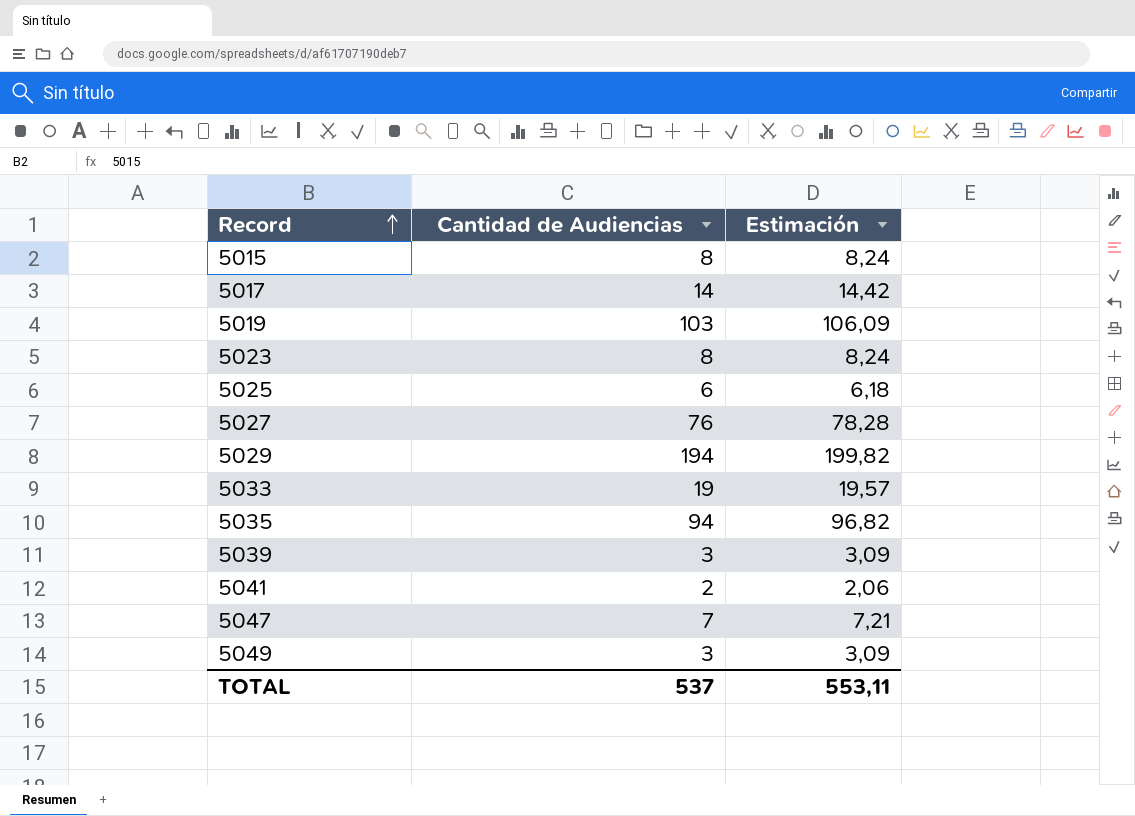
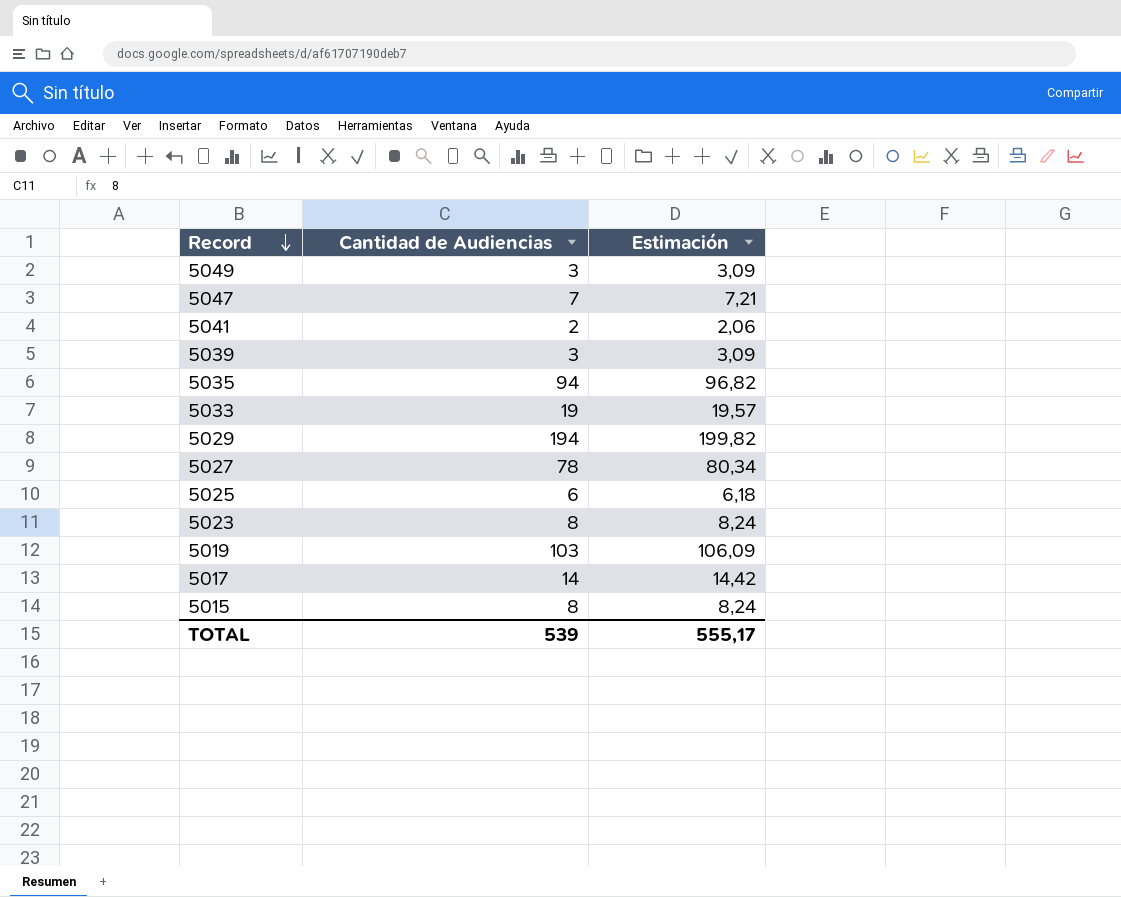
row order: Record ascending -> Record descending
5027 | Cantidad de Audiencias: 76 -> 78
5027 | Estimación: 78,28 -> 80,34
TOTAL | Cantidad de Audiencias: 537 -> 539
TOTAL | Estimación: 553,11 -> 555,17

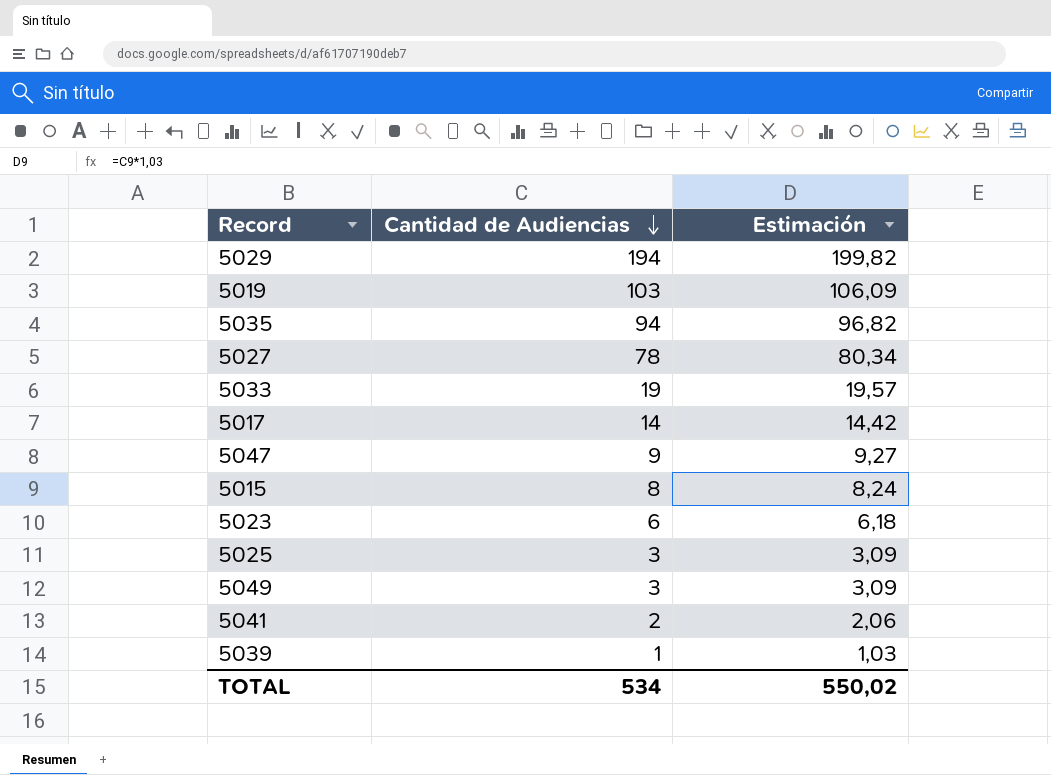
row order: Record descending -> Cantidad de Audiencias descending
5047 | Cantidad de Audiencias: 7 -> 9
5047 | Estimación: 7,21 -> 9,27
5023 | Cantidad de Audiencias: 8 -> 6
5023 | Estimación: 8,24 -> 6,18
5025 | Cantidad de Audiencias: 6 -> 3
5025 | Estimación: 6,18 -> 3,09
5039 | Cantidad de Audiencias: 3 -> 1
5039 | Estimación: 3,09 -> 1,03
TOTAL | Cantidad de Audiencias: 539 -> 534
TOTAL | Estimación: 555,17 -> 550,02

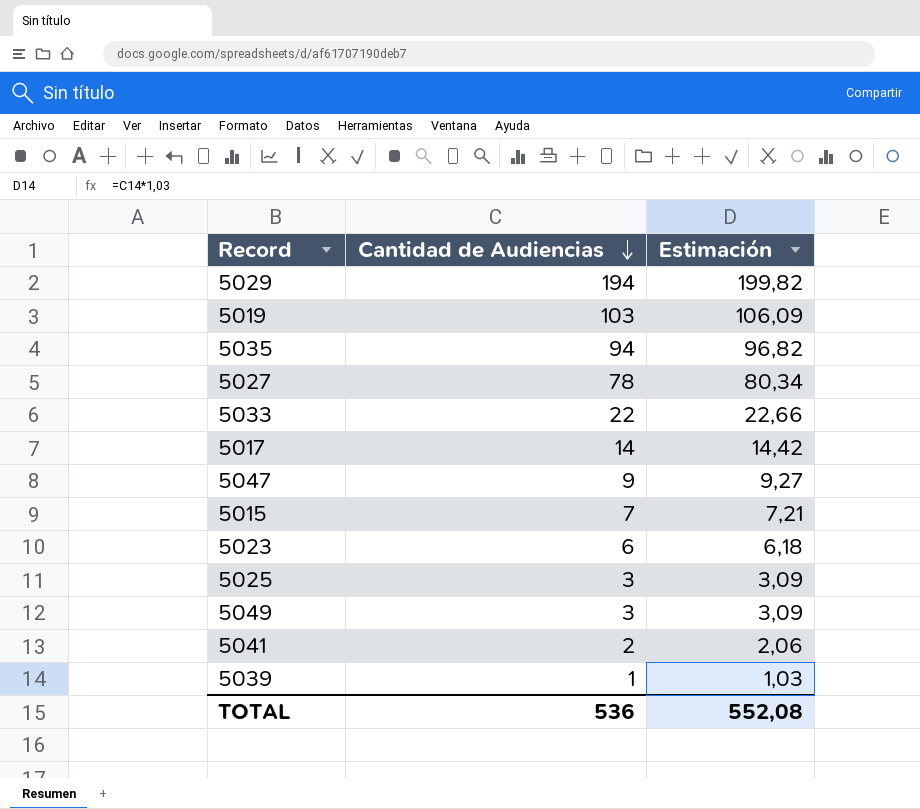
5033 | Cantidad de Audiencias: 19 -> 22
5033 | Estimación: 19,57 -> 22,66
5015 | Cantidad de Audiencias: 8 -> 7
5015 | Estimación: 8,24 -> 7,21
TOTAL | Cantidad de Audiencias: 534 -> 536
TOTAL | Estimación: 550,02 -> 552,08

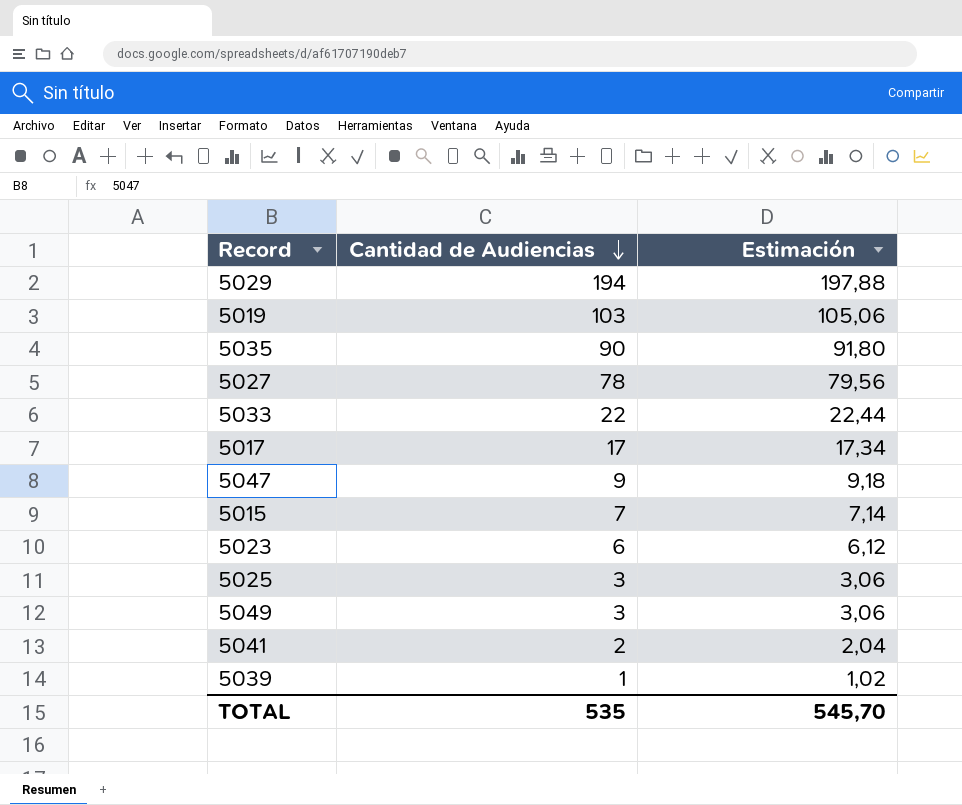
column Estimación | formula: [Cantidad de Audiencias] * 1,03 -> [Cantidad de Audiencias] * 1,02
5035 | Cantidad de Audiencias: 94 -> 90
5017 | Cantidad de Audiencias: 14 -> 17
TOTAL | Cantidad de Audiencias: 536 -> 535
TOTAL | Estimación: 552,08 -> 545,70

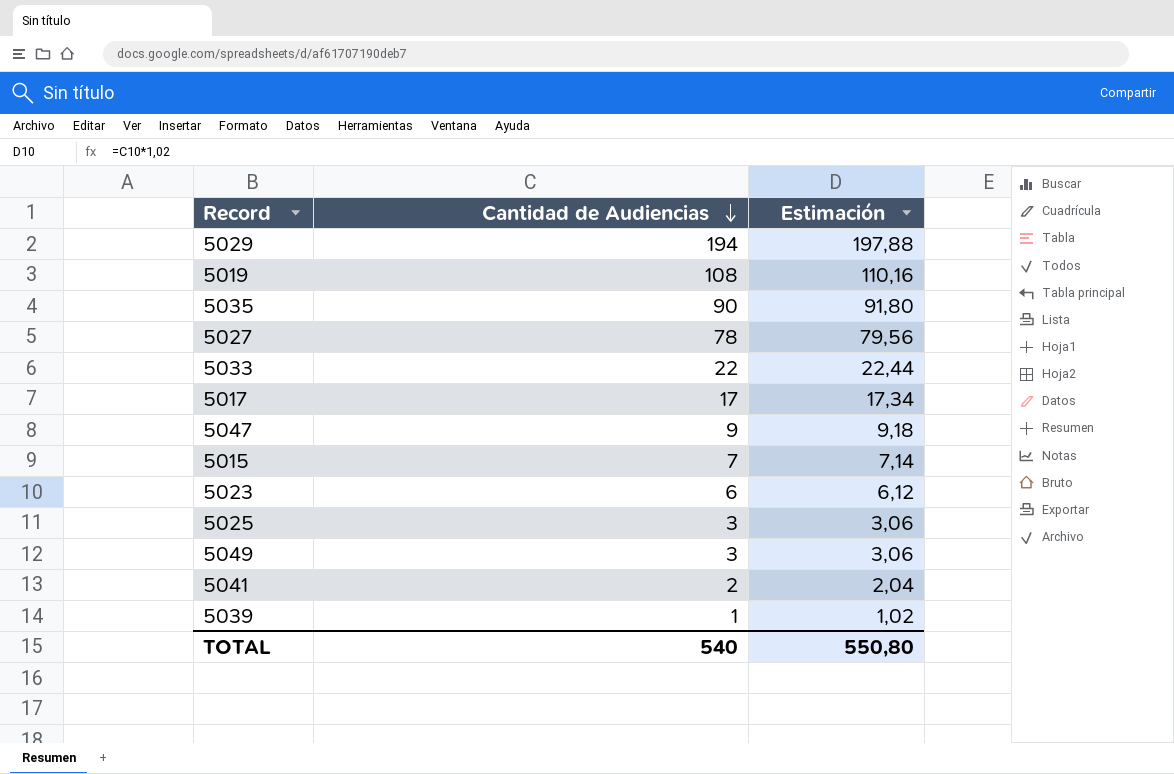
5019 | Cantidad de Audiencias: 103 -> 108
5019 | Estimación: 105,06 -> 110,16
TOTAL | Cantidad de Audiencias: 535 -> 540
TOTAL | Estimación: 545,70 -> 550,80

